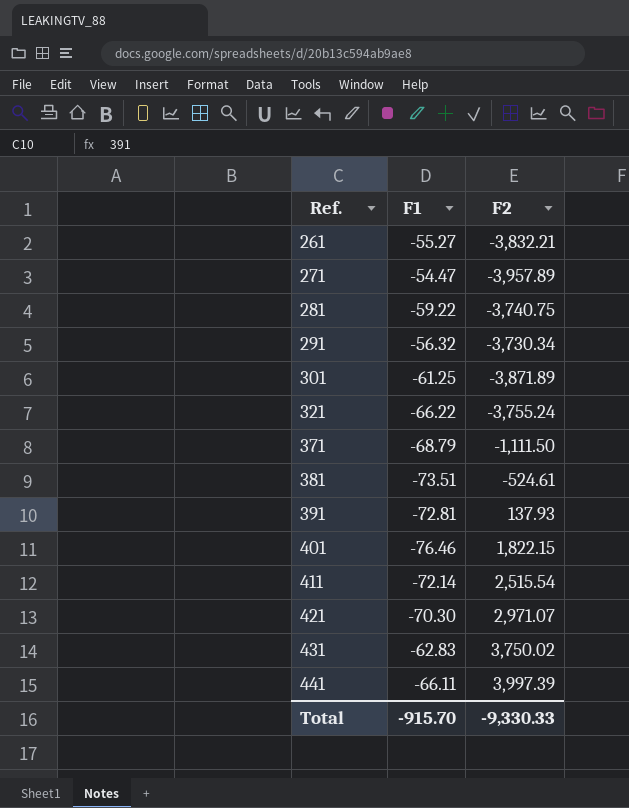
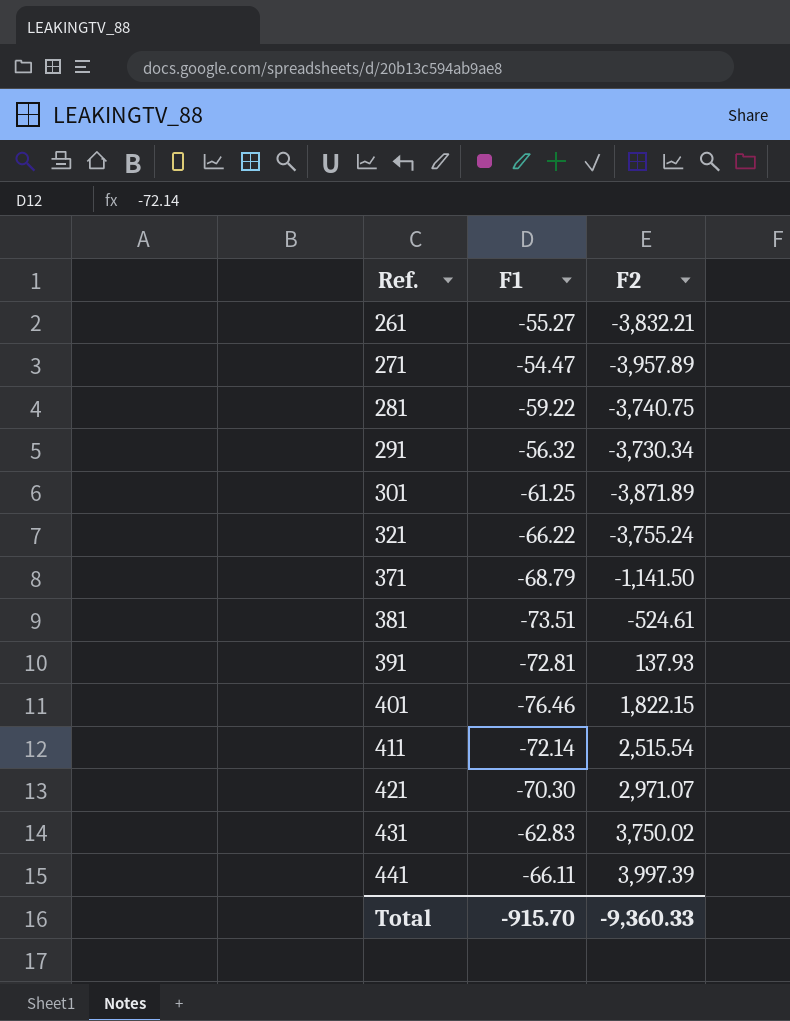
371 | F2: -1,111.50 -> -1,141.50
Total | F2: -9,330.33 -> -9,360.33

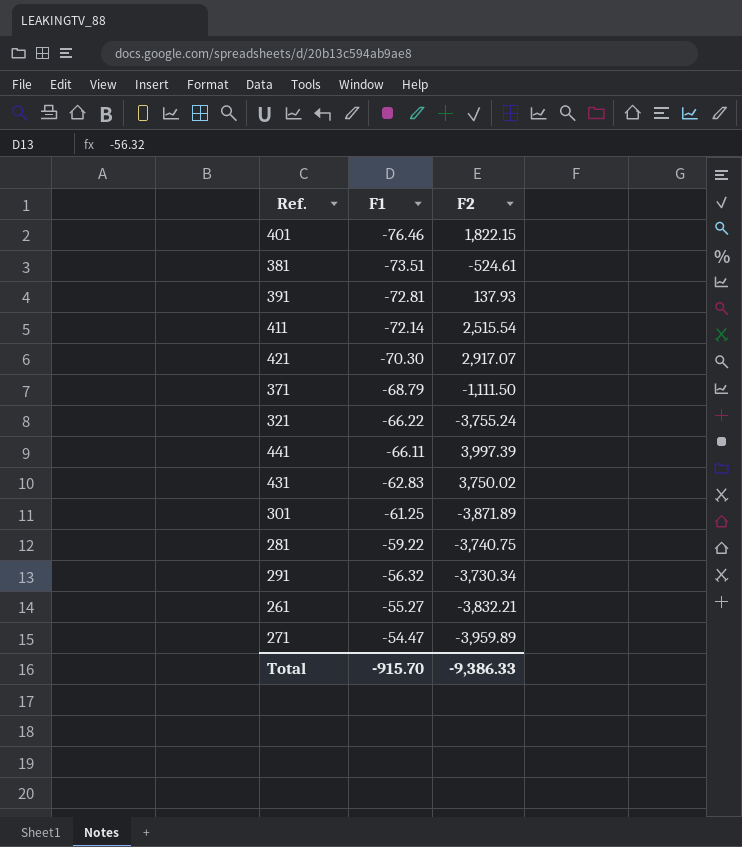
row order: Ref. ascending -> F1 ascending
421 | F2: 2,971.07 -> 2,917.07
371 | F2: -1,141.50 -> -1,111.50
271 | F2: -3,957.89 -> -3,959.89
Total | F2: -9,360.33 -> -9,386.33

